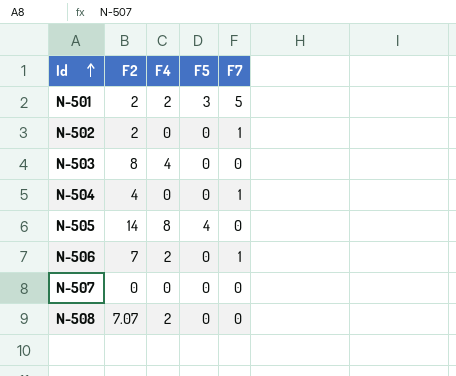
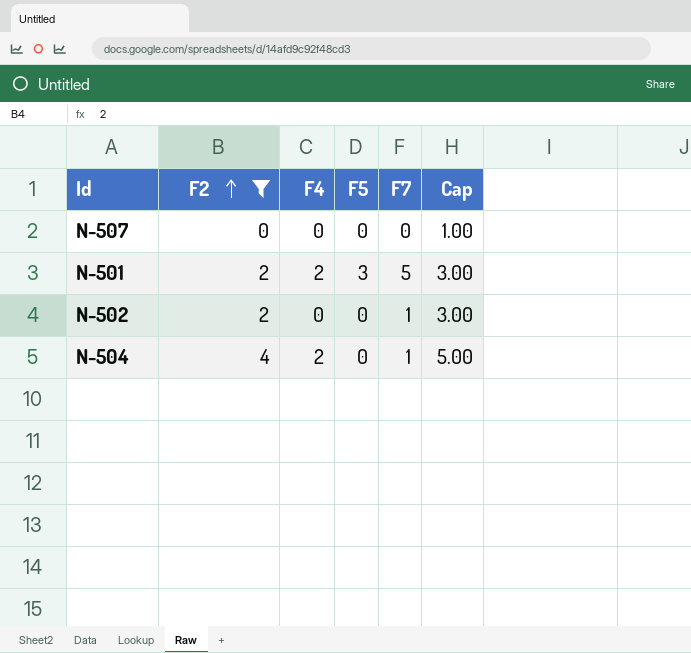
filter: none -> F2 <= 4
row order: Id ascending -> F2 ascending
column Cap | formula: none -> [F2] + 1
N-504 | F4: 0 -> 2

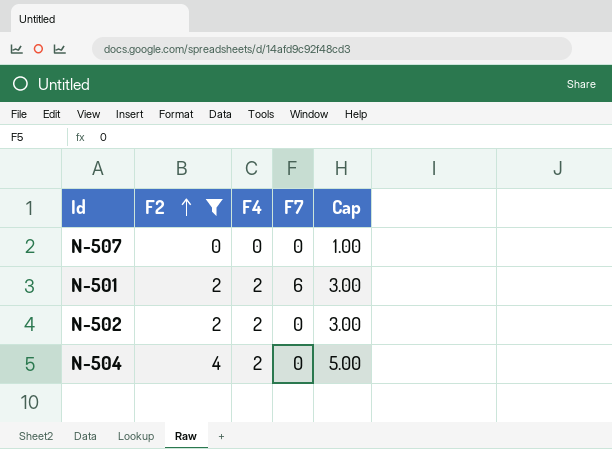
column F5 | position: 4 -> none
N-501 | F7: 5 -> 6
N-502 | F4: 0 -> 2
N-502 | F7: 1 -> 0
N-504 | F7: 1 -> 0

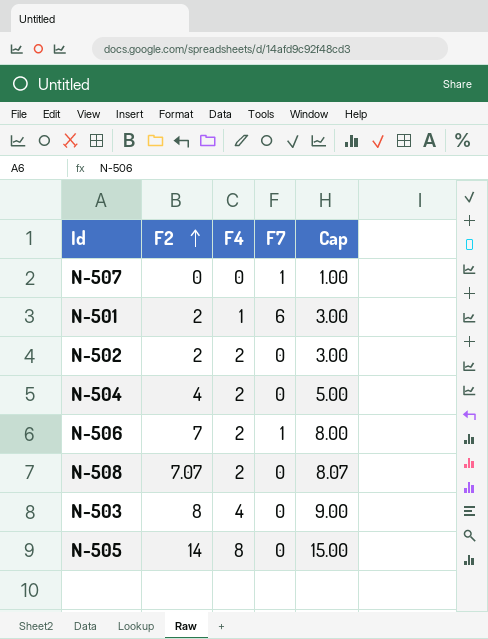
filter: F2 <= 4 -> none
N-507 | F7: 0 -> 1
N-501 | F4: 2 -> 1

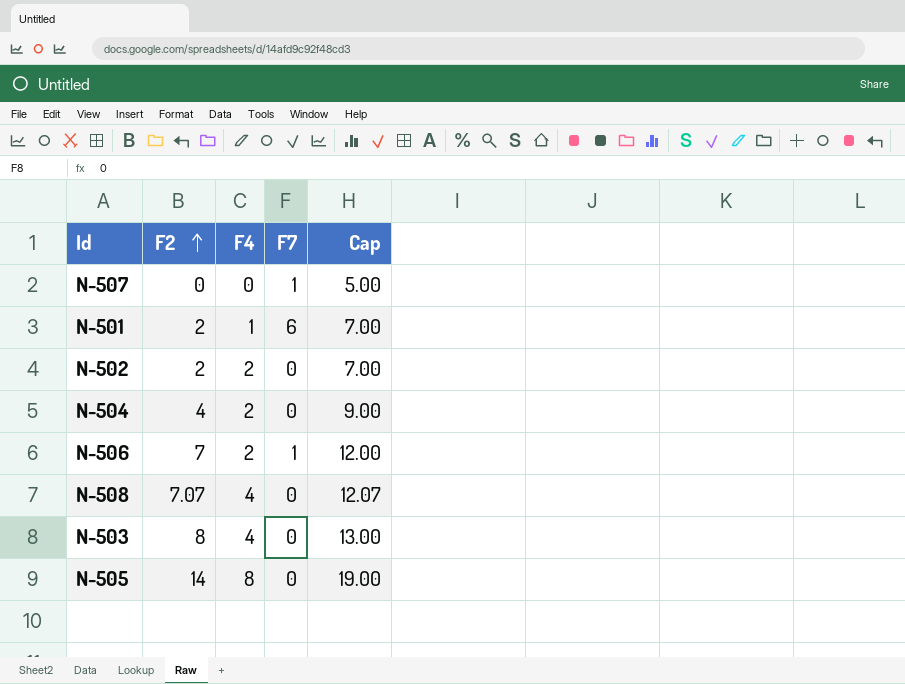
column Cap | formula: [F2] + 1 -> [F2] + 5
N-508 | F4: 2 -> 4

